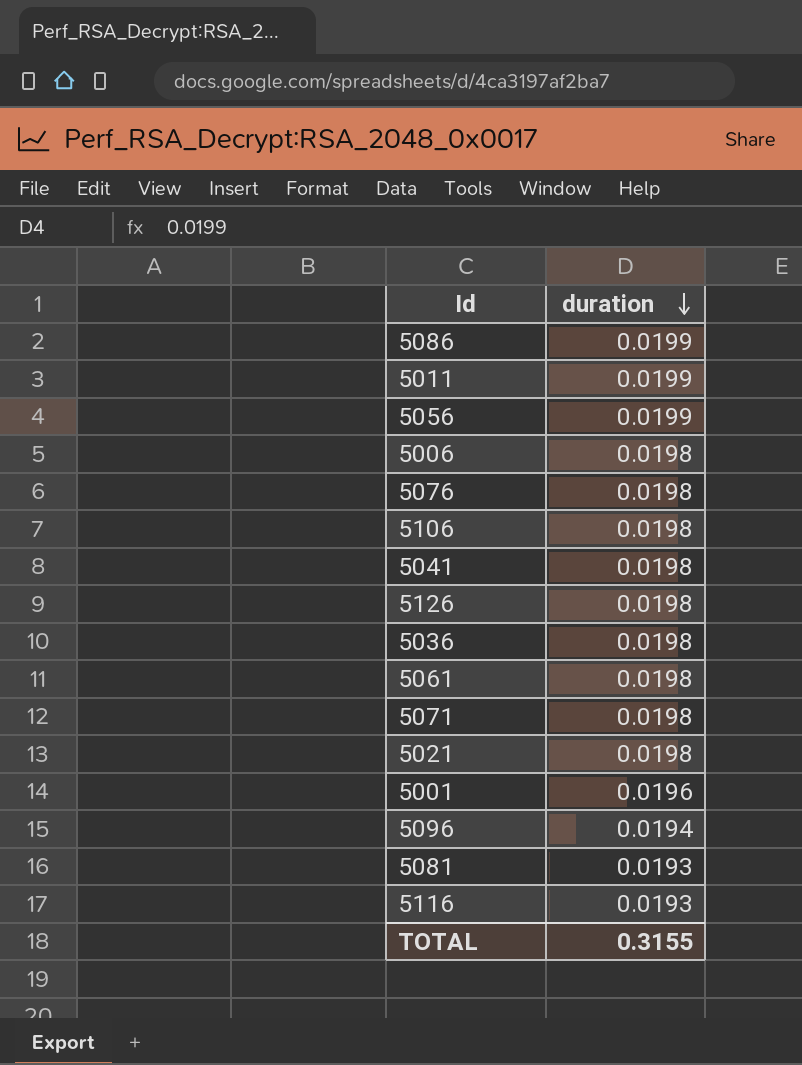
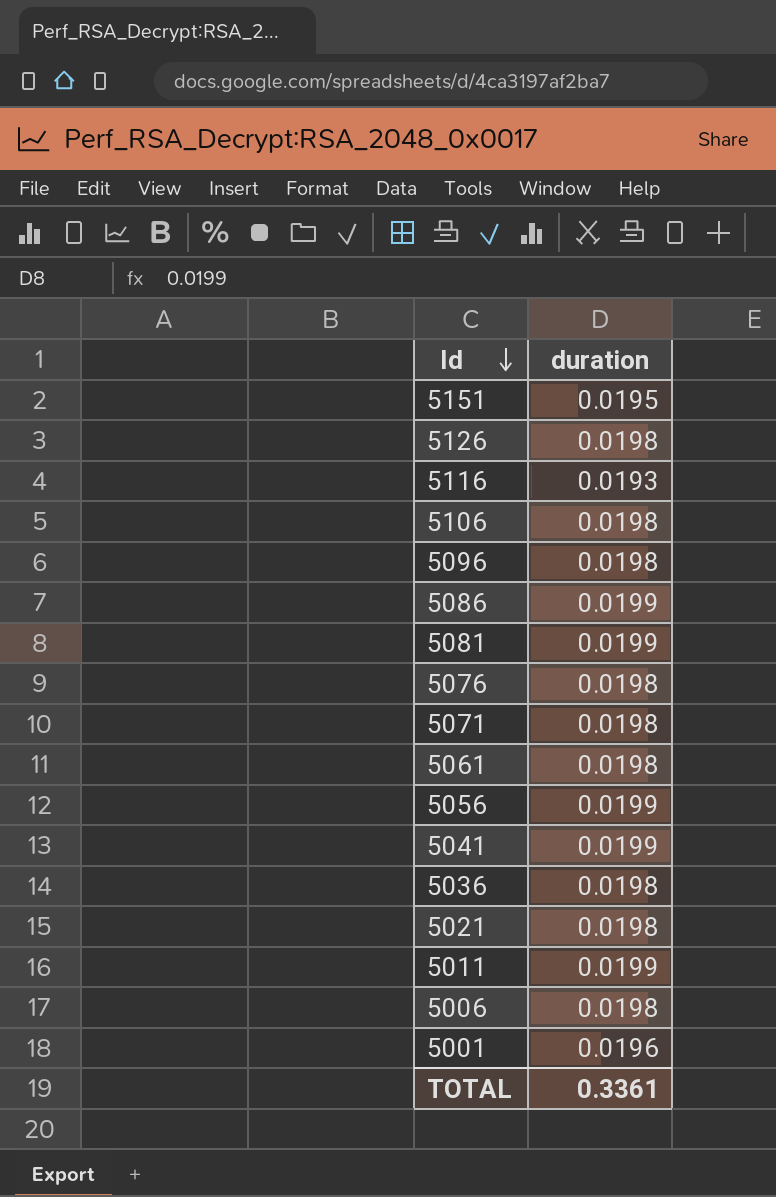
row order: duration descending -> Id descending
row 5151: none -> 0.0195
5096 | duration: 0.0194 -> 0.0198
5081 | duration: 0.0193 -> 0.0199
5041 | duration: 0.0198 -> 0.0199
TOTAL | duration: 0.3155 -> 0.3361

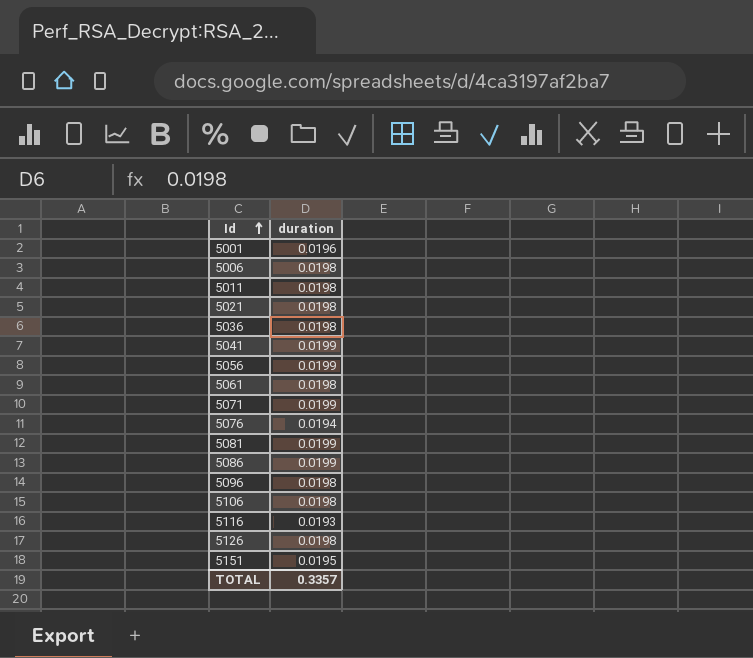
row order: Id descending -> Id ascending
5011 | duration: 0.0199 -> 0.0198
5071 | duration: 0.0198 -> 0.0199
5076 | duration: 0.0198 -> 0.0194
TOTAL | duration: 0.3361 -> 0.3357

